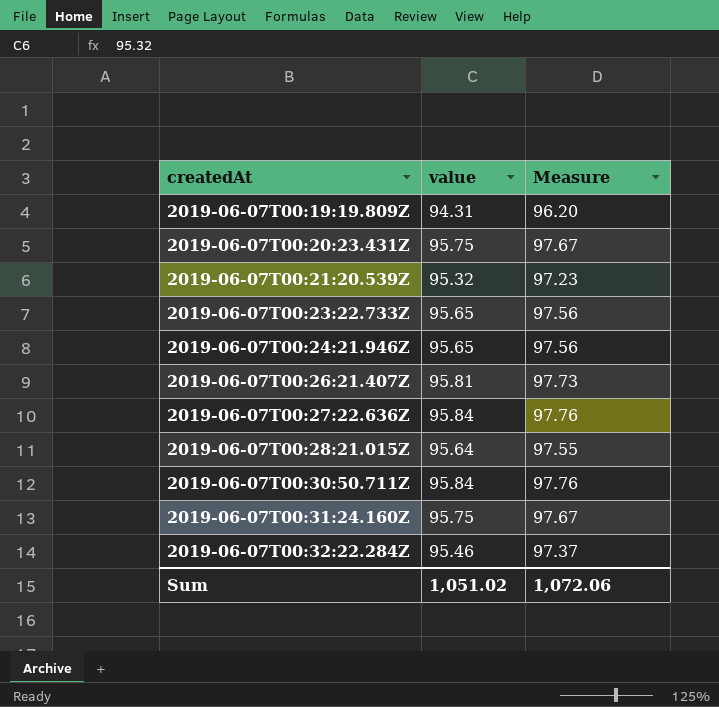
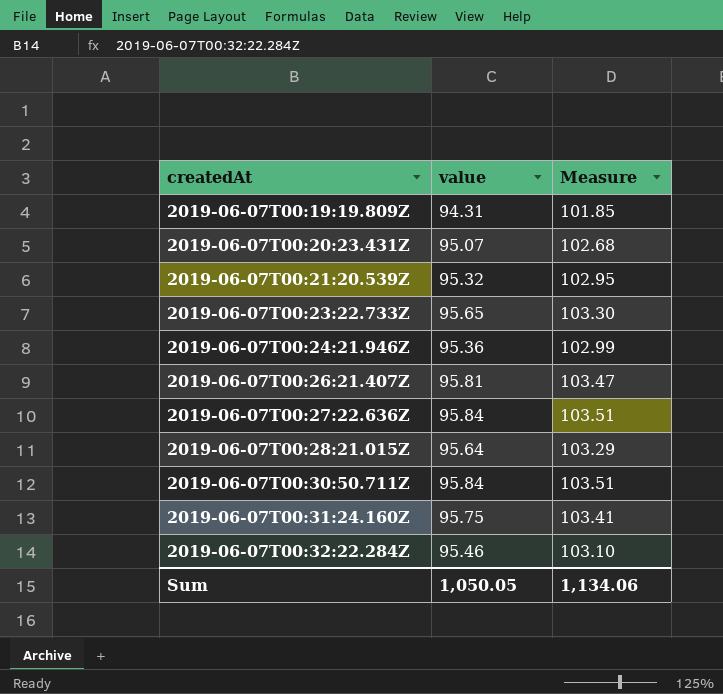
column Measure | formula: [value] * 1.02 -> [value] * 1.08
2019-06-07T00:20:23.431Z | value: 95.75 -> 95.07
2019-06-07T00:24:21.946Z | value: 95.65 -> 95.36
Sum | value: 1,051.02 -> 1,050.05
Sum | Measure: 1,072.06 -> 1,134.06

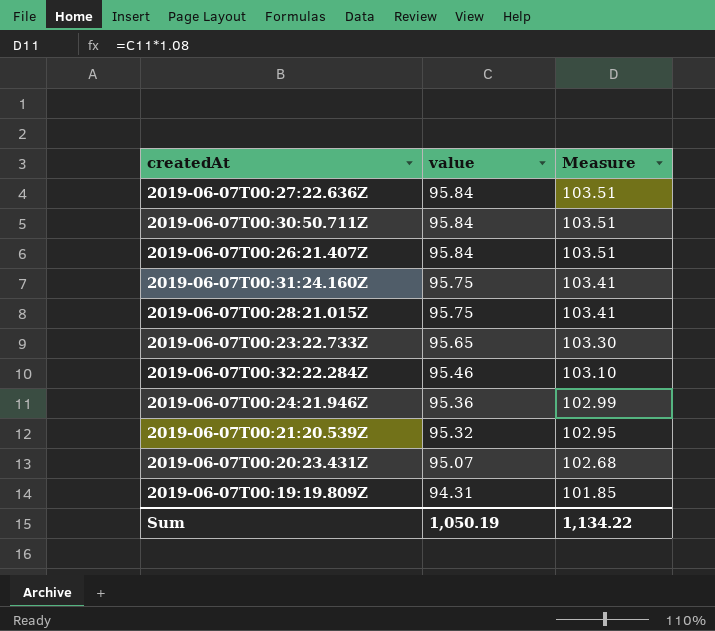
row order: createdAt ascending -> value descending
2019-06-07T00:26:21.407Z | value: 95.81 -> 95.84
2019-06-07T00:26:21.407Z | Measure: 103.47 -> 103.51
2019-06-07T00:28:21.015Z | value: 95.64 -> 95.75
2019-06-07T00:28:21.015Z | Measure: 103.29 -> 103.41
Sum | value: 1,050.05 -> 1,050.19
Sum | Measure: 1,134.06 -> 1,134.22

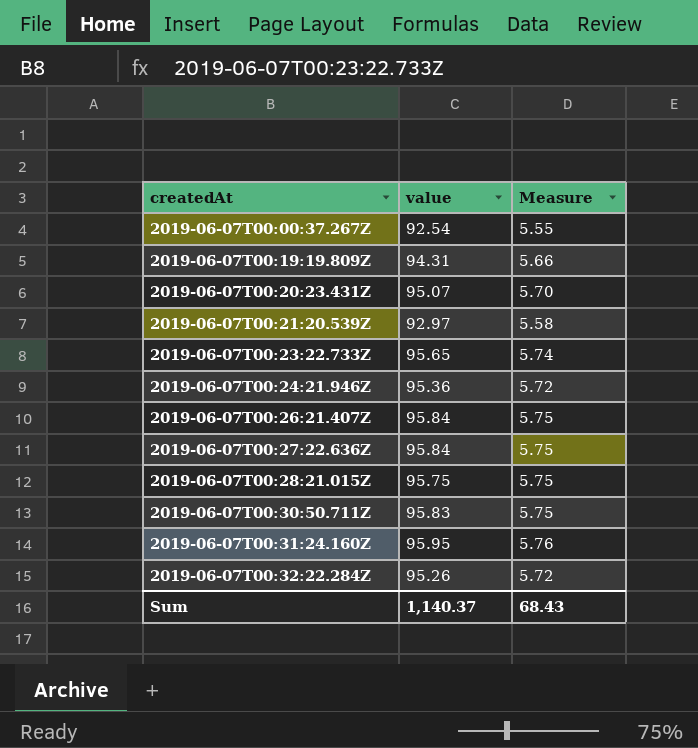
row order: value descending -> createdAt ascending
column Measure | formula: [value] * 1.08 -> [value] * 0.06
row 2019-06-07T00:00:37.267Z: none -> 92.54 | 5.55
2019-06-07T00:21:20.539Z | value: 95.32 -> 92.97
2019-06-07T00:30:50.711Z | value: 95.84 -> 95.83
2019-06-07T00:31:24.160Z | value: 95.75 -> 95.95
2019-06-07T00:32:22.284Z | value: 95.46 -> 95.26
Sum | value: 1,050.19 -> 1,140.37
Sum | Measure: 1,134.22 -> 68.43

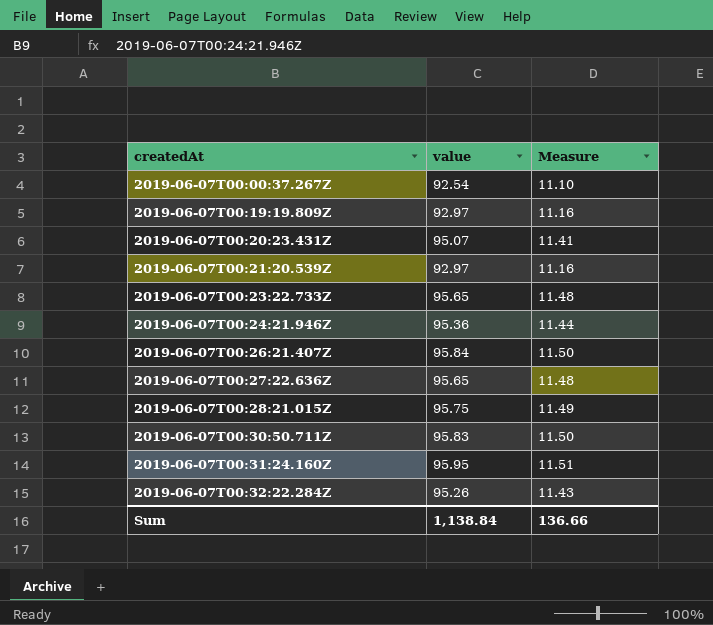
column Measure | formula: [value] * 0.06 -> [value] * 0.12
2019-06-07T00:19:19.809Z | value: 94.31 -> 92.97
2019-06-07T00:27:22.636Z | value: 95.84 -> 95.65
Sum | value: 1,140.37 -> 1,138.84
Sum | Measure: 68.43 -> 136.66

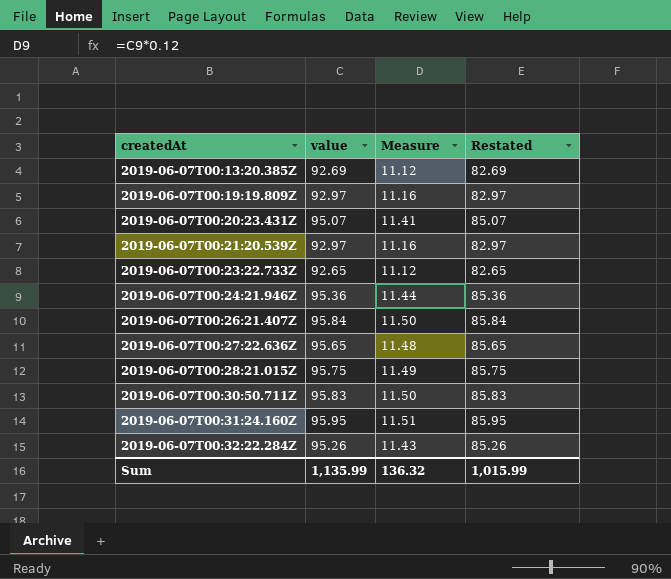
column Restated | formula: none -> [value] - 10
row 2019-06-07T00:00:37.267Z: 92.54 | 11.10 -> none
row 2019-06-07T00:13:20.385Z: none -> 92.69 | 11.12 | 82.69
2019-06-07T00:23:22.733Z | value: 95.65 -> 92.65
2019-06-07T00:23:22.733Z | Measure: 11.48 -> 11.12
Sum | value: 1,138.84 -> 1,135.99
Sum | Measure: 136.66 -> 136.32

